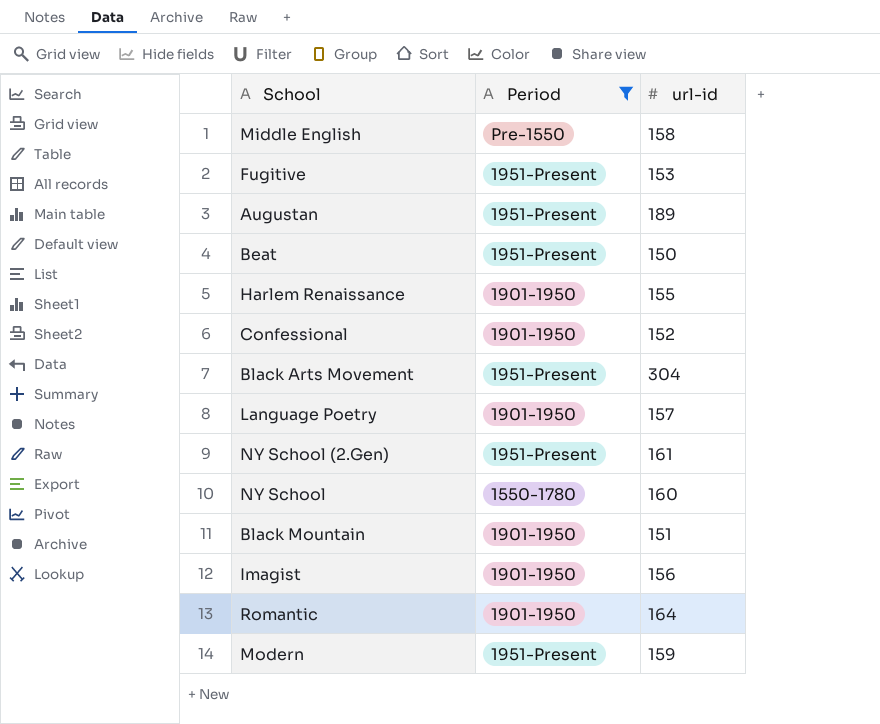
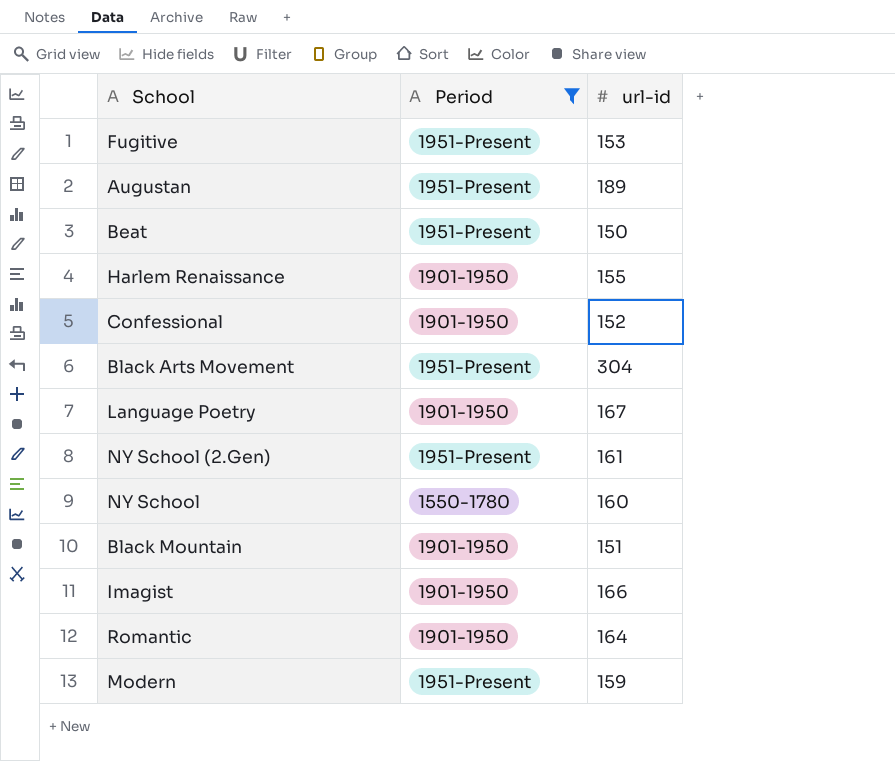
row Middle English: Pre-1550 | 158 -> none
Language Poetry | url-id: 157 -> 167
Imagist | url-id: 156 -> 166

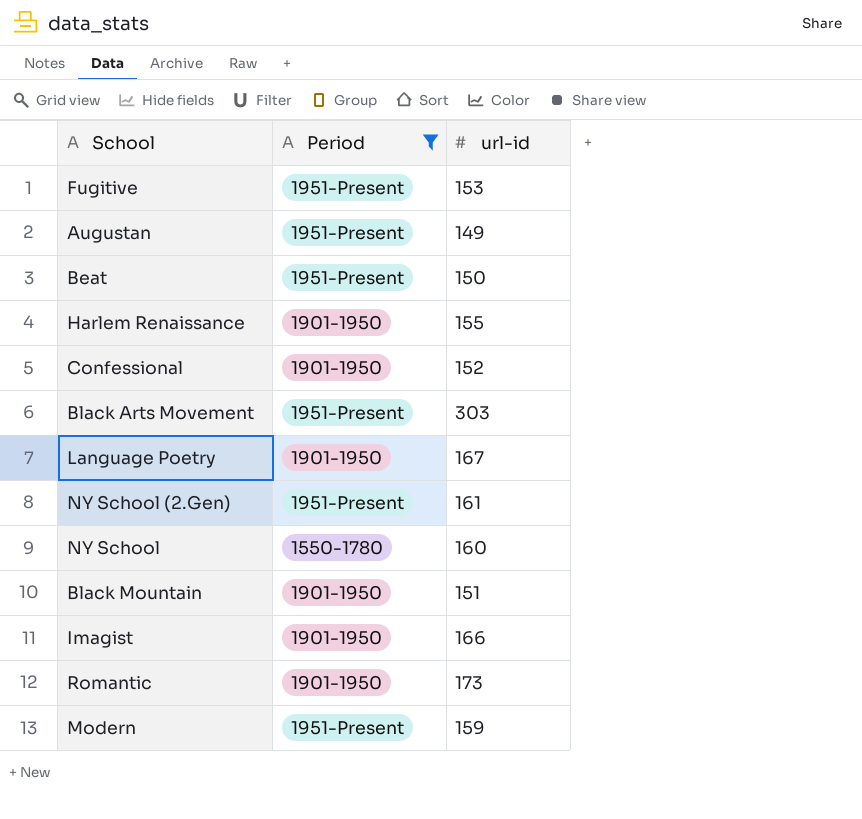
Augustan | url-id: 189 -> 149
Black Arts Movement | url-id: 304 -> 303
Romantic | url-id: 164 -> 173

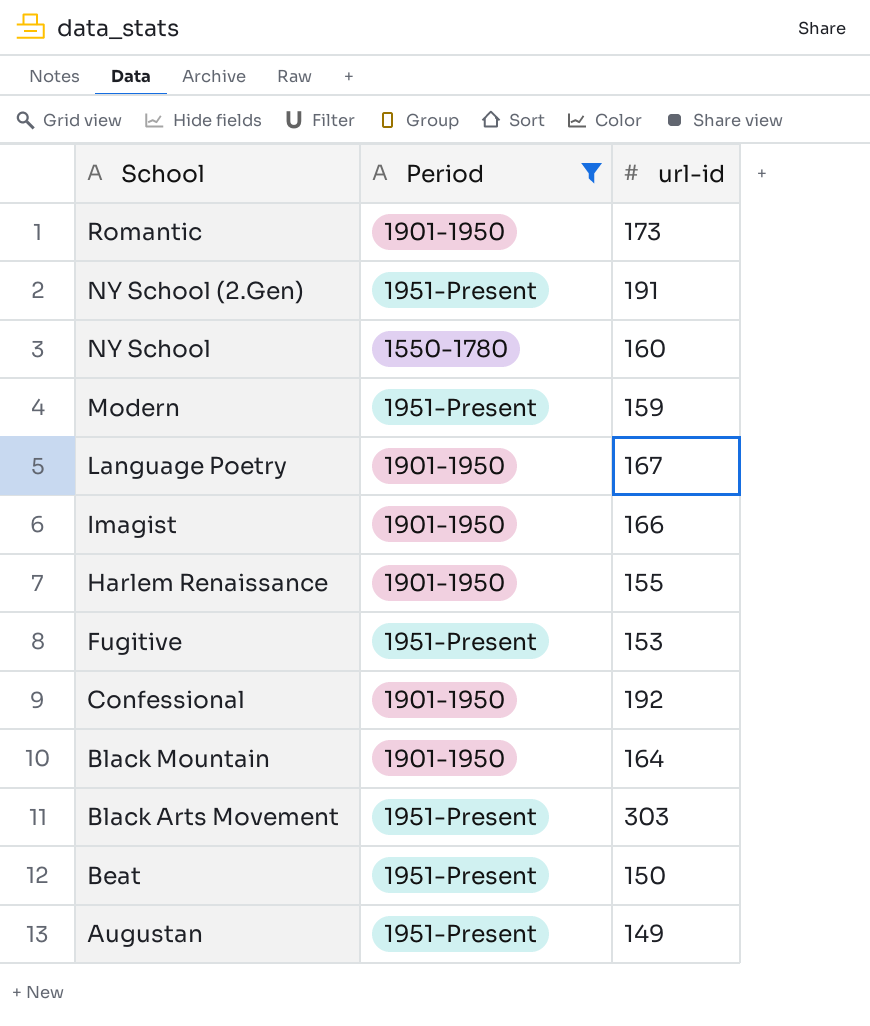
row order: none -> School descending
NY School (2.Gen) | url-id: 161 -> 191
Confessional | url-id: 152 -> 192
Black Mountain | url-id: 151 -> 164

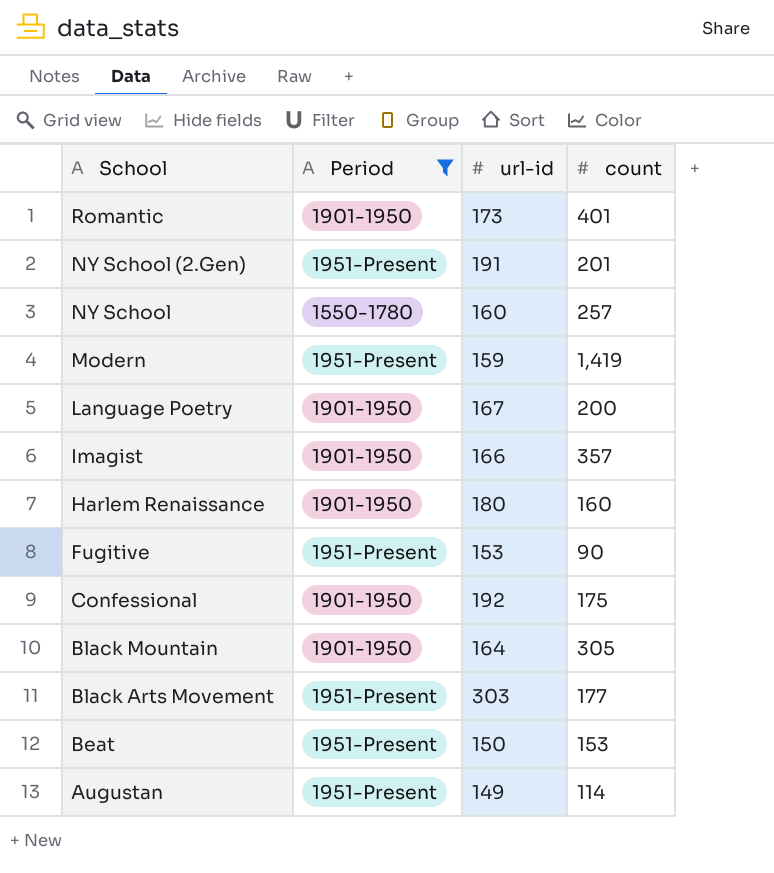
column count | position: none -> 4
Harlem Renaissance | url-id: 155 -> 180

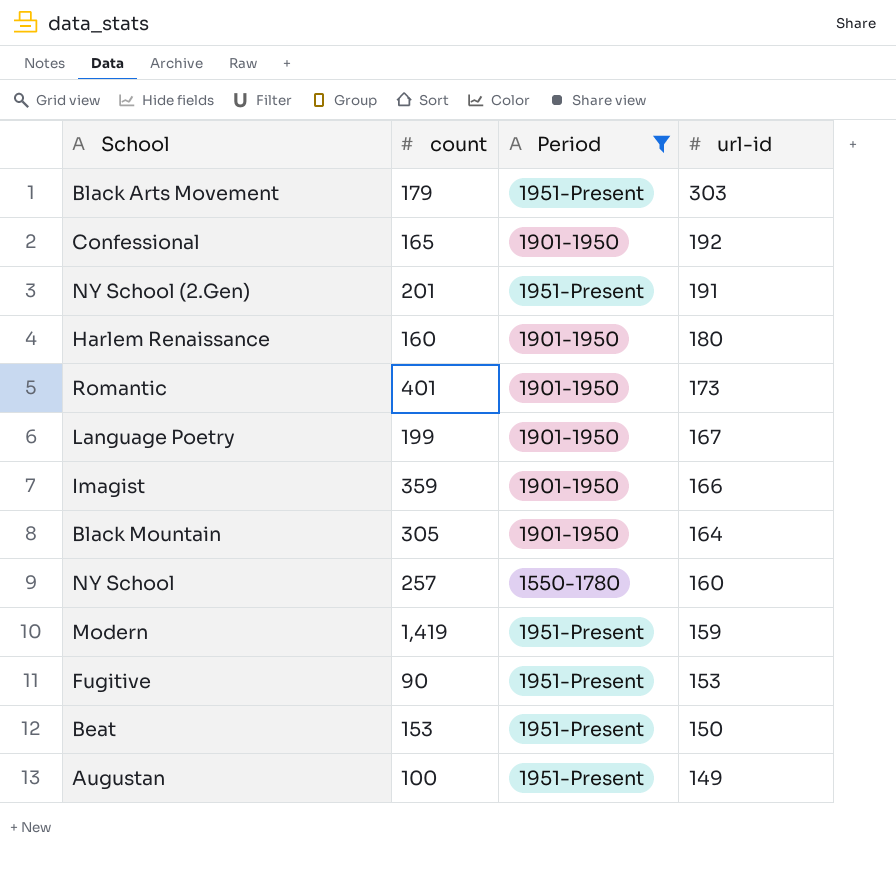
row order: School descending -> url-id descending
column count | position: 4 -> 2
Black Arts Movement | count: 177 -> 179
Confessional | count: 175 -> 165
Language Poetry | count: 200 -> 199
Imagist | count: 357 -> 359
Augustan | count: 114 -> 100

